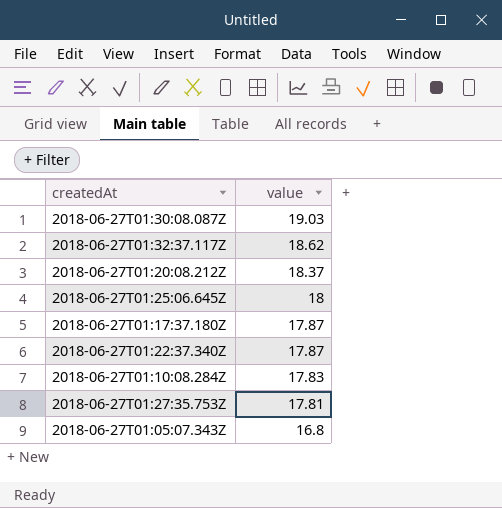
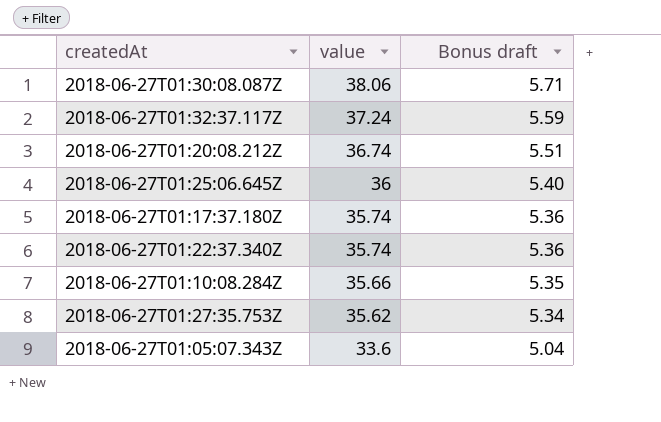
column Bonus draft | formula: none -> [value] * 0.15
2018-06-27T01:30:08.087Z | value: 19.03 -> 38.06
2018-06-27T01:32:37.117Z | value: 18.62 -> 37.24
2018-06-27T01:20:08.212Z | value: 18.37 -> 36.74
2018-06-27T01:25:06.645Z | value: 18 -> 36
2018-06-27T01:17:37.180Z | value: 17.87 -> 35.74
2018-06-27T01:22:37.340Z | value: 17.87 -> 35.74
2018-06-27T01:10:08.284Z | value: 17.83 -> 35.66
2018-06-27T01:27:35.753Z | value: 17.81 -> 35.62
2018-06-27T01:05:07.343Z | value: 16.8 -> 33.6

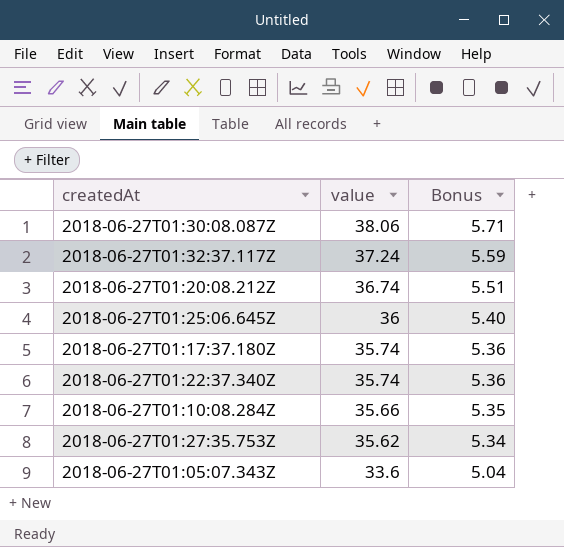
column name: Bonus draft -> Bonus

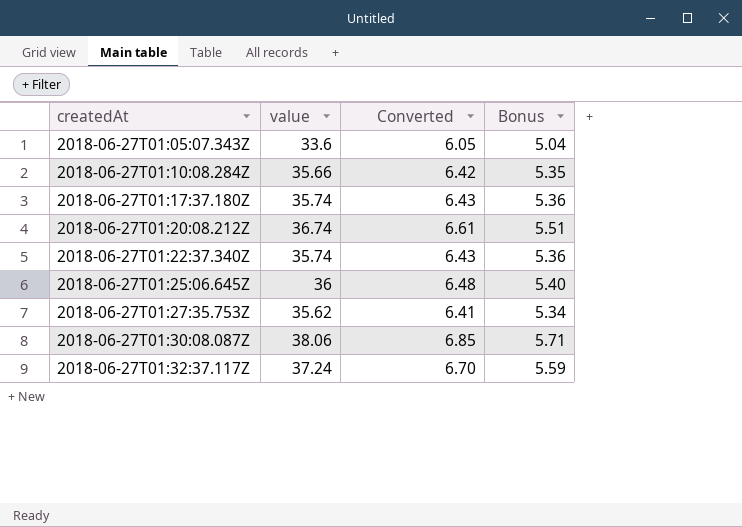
row order: value descending -> createdAt ascending
column Converted | formula: none -> [value] * 0.18

